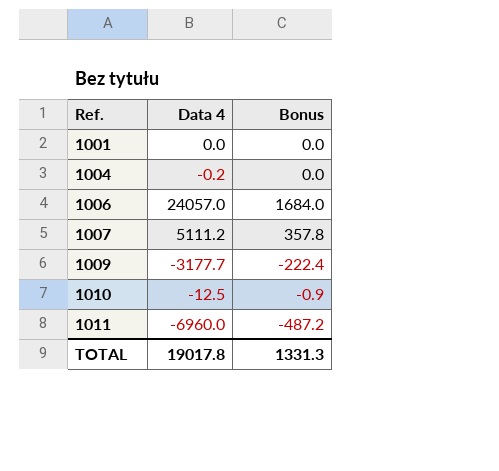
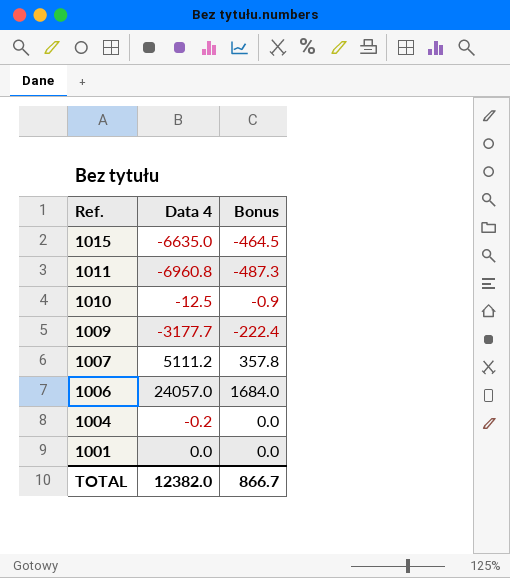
row order: Ref. ascending -> Ref. descending
row 1015: none -> -6635.0 | -464.5
1011 | Data 4: -6960.0 -> -6960.8
1011 | Bonus: -487.2 -> -487.3
TOTAL | Data 4: 19017.8 -> 12382.0
TOTAL | Bonus: 1331.3 -> 866.7

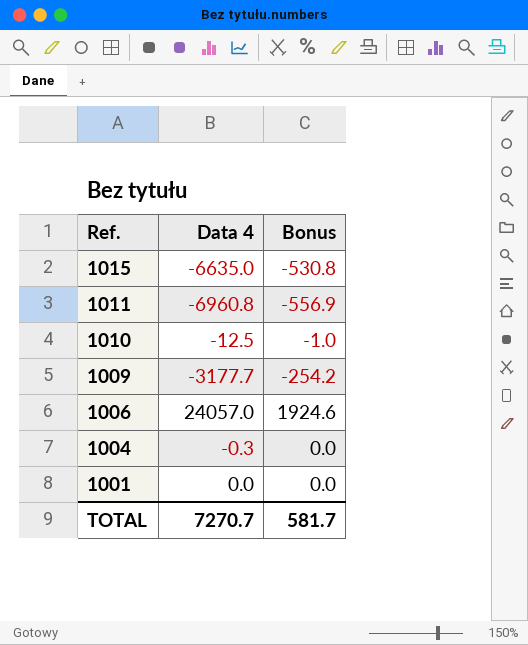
column Bonus | formula: [Data 4] * 0.07 -> [Data 4] * 0.08
row 1007: 5111.2 | 357.8 -> none
1004 | Data 4: -0.2 -> -0.3
TOTAL | Data 4: 12382.0 -> 7270.7
TOTAL | Bonus: 866.7 -> 581.7

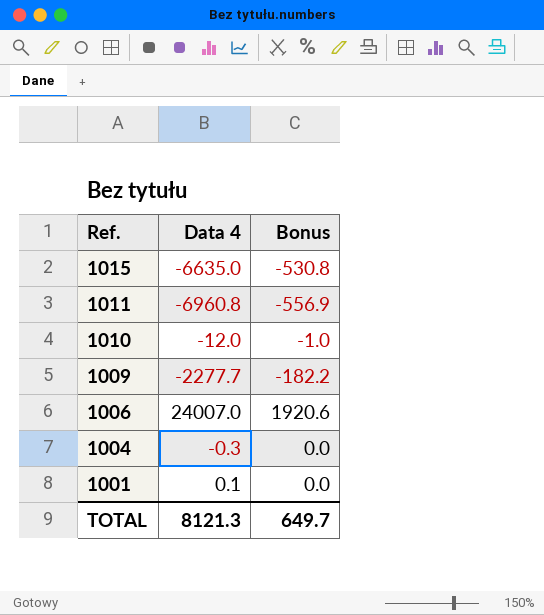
1010 | Data 4: -12.5 -> -12.0
1009 | Data 4: -3177.7 -> -2277.7
1009 | Bonus: -254.2 -> -182.2
1006 | Data 4: 24057.0 -> 24007.0
1006 | Bonus: 1924.6 -> 1920.6
1001 | Data 4: 0.0 -> 0.1
TOTAL | Data 4: 7270.7 -> 8121.3
TOTAL | Bonus: 581.7 -> 649.7

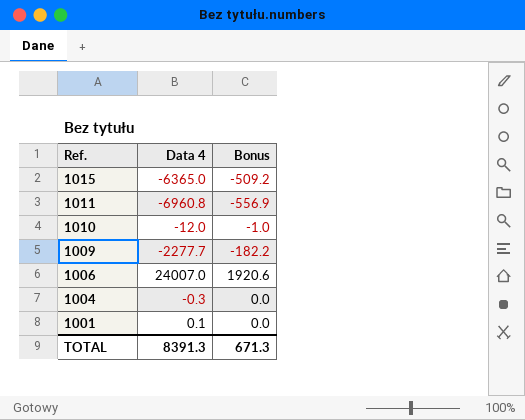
1015 | Data 4: -6635.0 -> -6365.0
1015 | Bonus: -530.8 -> -509.2
TOTAL | Data 4: 8121.3 -> 8391.3
TOTAL | Bonus: 649.7 -> 671.3

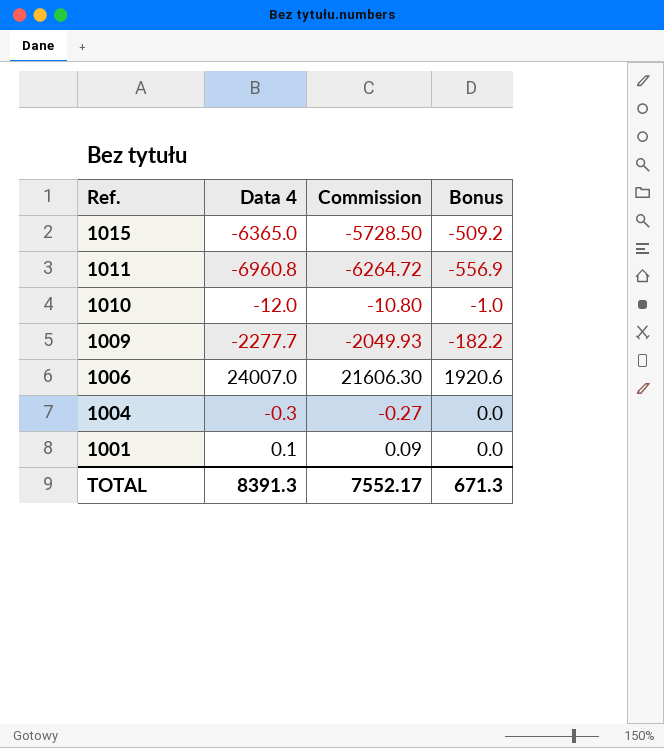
column Commission | formula: none -> [Data 4] * 0.9

